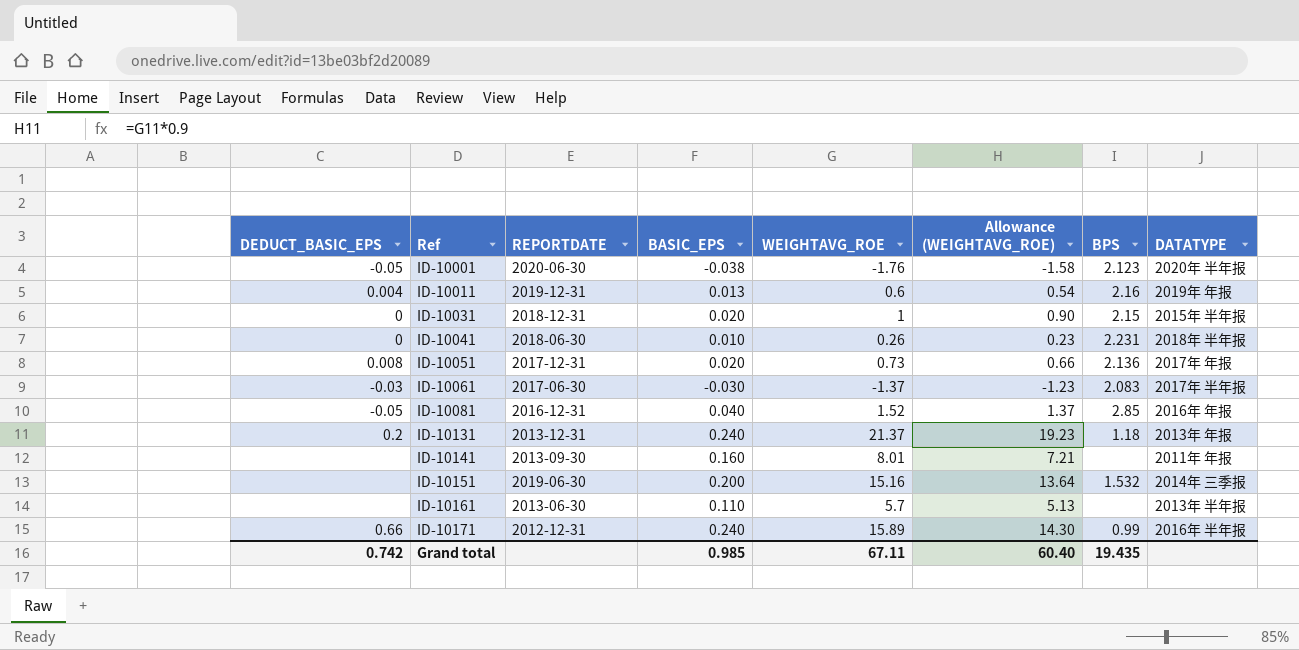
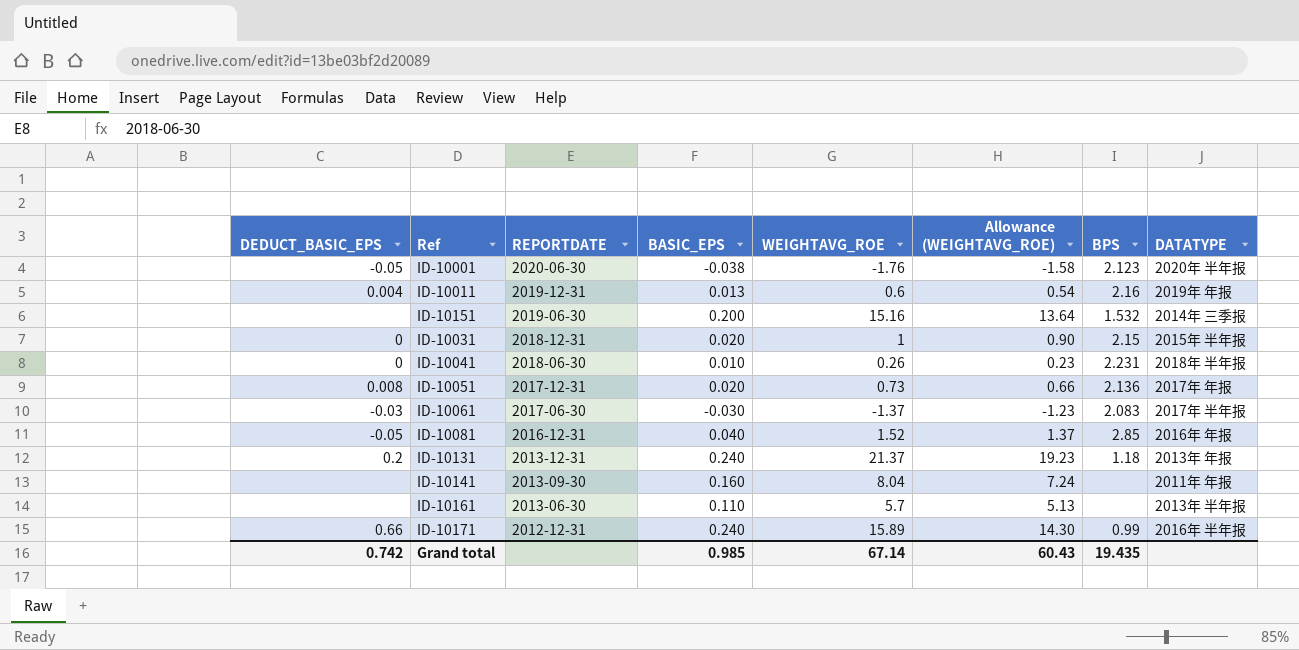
row order: Ref ascending -> REPORTDATE descending
ID-10141 | WEIGHTAVG_ROE: 8.01 -> 8.04
ID-10141 | Allowance (WEIGHTAVG_ROE): 7.21 -> 7.24
Grand total | WEIGHTAVG_ROE: 67.11 -> 67.14
Grand total | Allowance (WEIGHTAVG_ROE): 60.40 -> 60.43

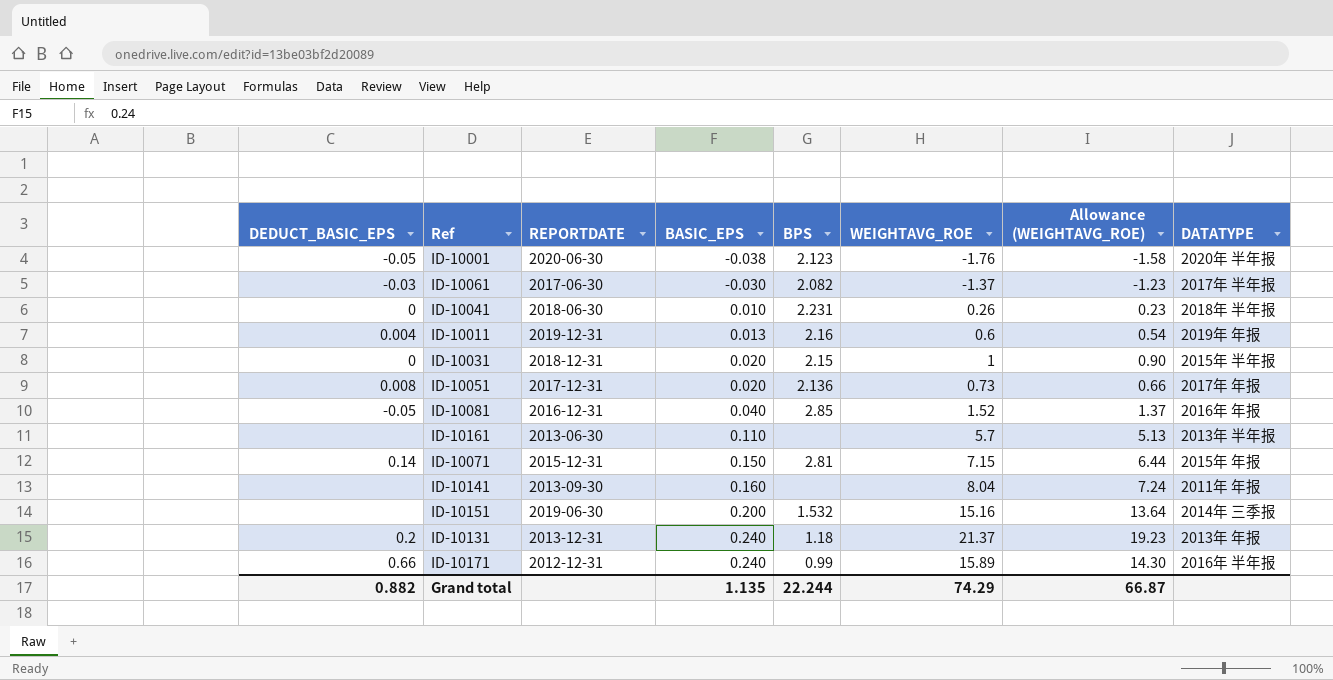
row order: REPORTDATE descending -> BASIC_EPS ascending
column BPS | position: 7 -> 5
ID-10061 | BPS: 2.083 -> 2.082
row ID-10071: none -> 0.14 | 2015-12-31 | 0.150 | 2.81 | 7.15 | 6.44 | 2015年 年报
Grand total | DEDUCT_BASIC_EPS: 0.742 -> 0.882
Grand total | BASIC_EPS: 0.985 -> 1.135
Grand total | BPS: 19.435 -> 22.244
Grand total | WEIGHTAVG_ROE: 67.14 -> 74.29
Grand total | Allowance (WEIGHTAVG_ROE): 60.43 -> 66.87

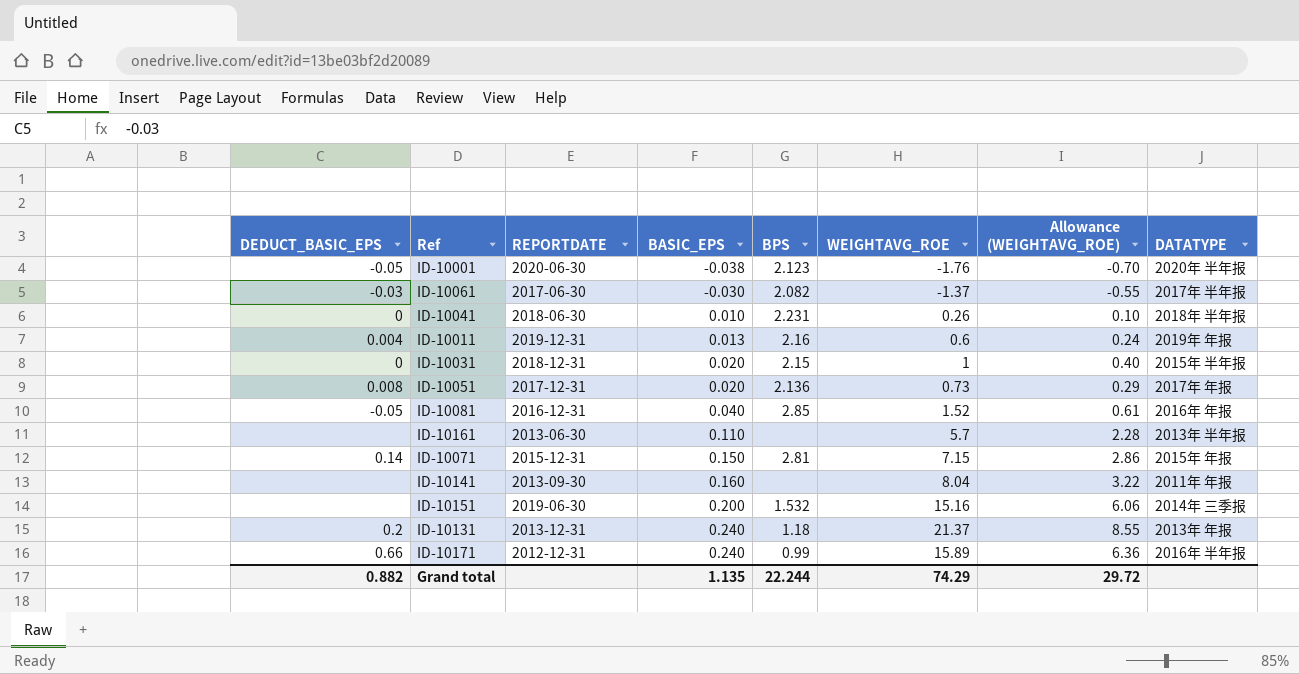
column Allowance (WEIGHTAVG_ROE) | formula: [WEIGHTAVG_ROE] * 0.9 -> [WEIGHTAVG_ROE] * 0.4
Grand total | Allowance (WEIGHTAVG_ROE): 66.87 -> 29.72

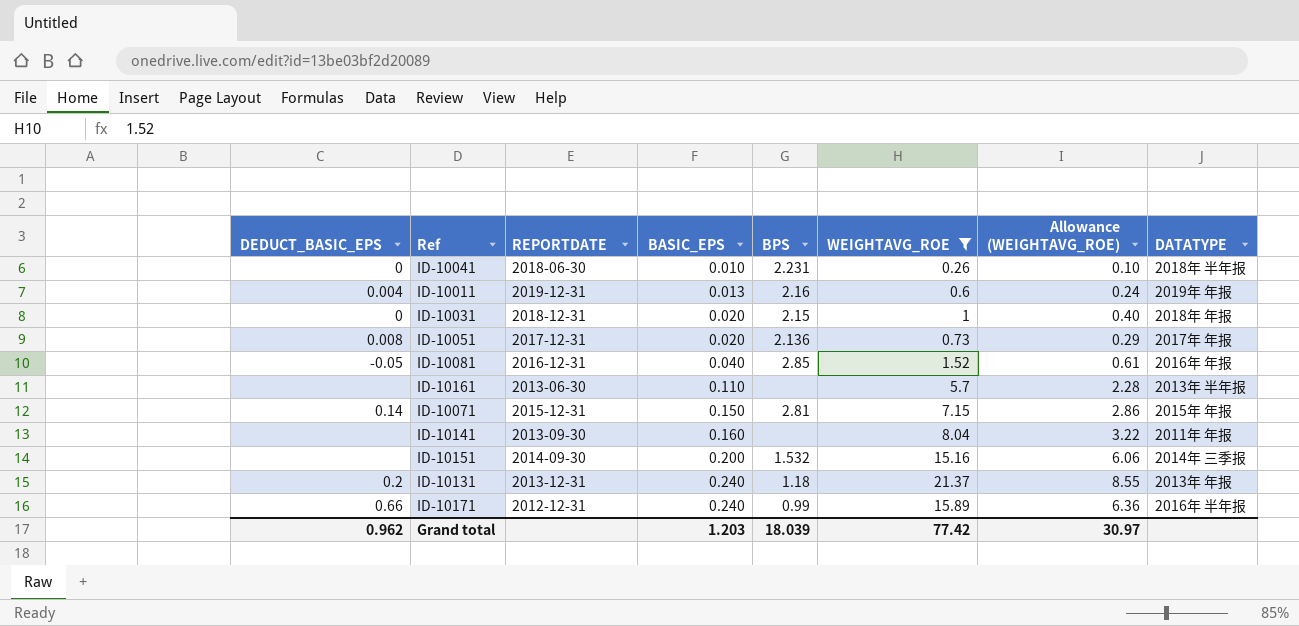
filter: none -> WEIGHTAVG_ROE >= 0.26
ID-10031 | DATATYPE: 2015年 半年报 -> 2018年 年报
ID-10151 | REPORTDATE: 2019-06-30 -> 2014-09-30
Grand total | DEDUCT_BASIC_EPS: 0.882 -> 0.962
Grand total | BASIC_EPS: 1.135 -> 1.203
Grand total | BPS: 22.244 -> 18.039
Grand total | WEIGHTAVG_ROE: 74.29 -> 77.42
Grand total | Allowance (WEIGHTAVG_ROE): 29.72 -> 30.97

